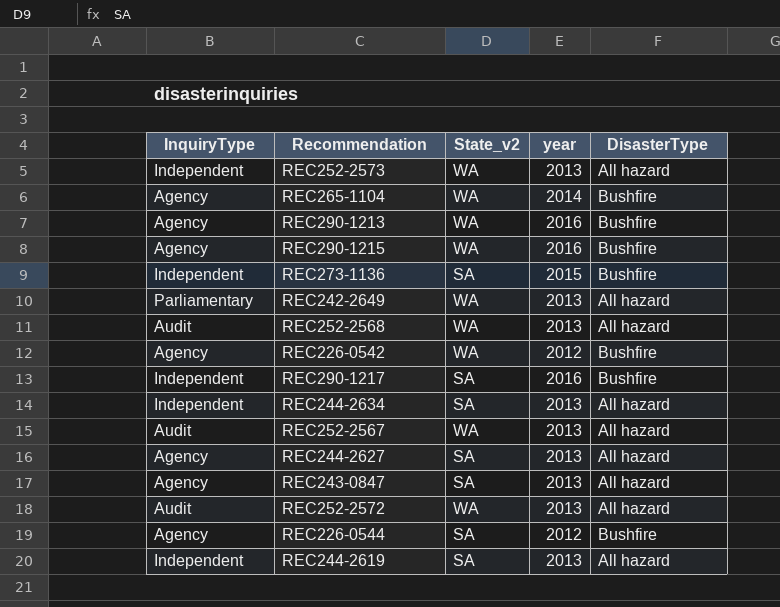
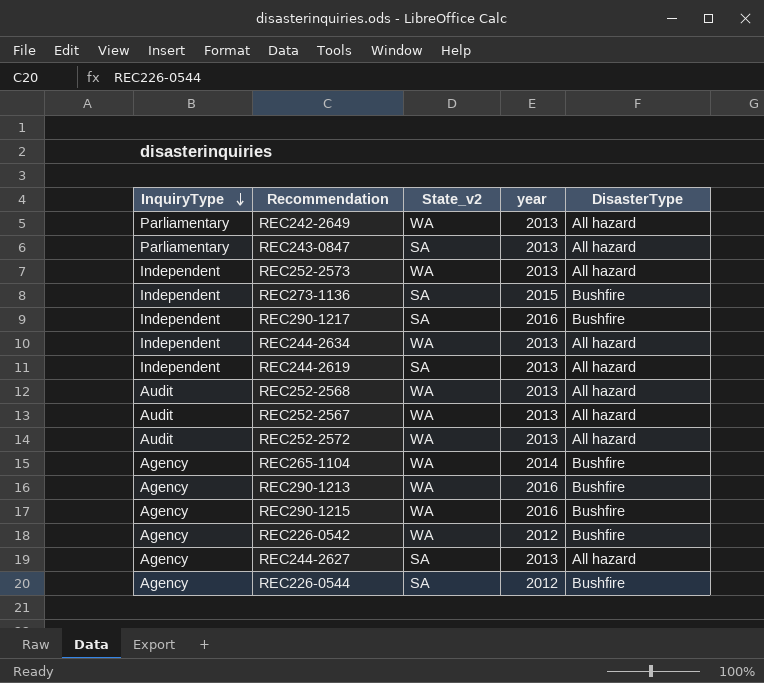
row order: none -> InquiryType descending
REC243-0847 | InquiryType: Agency -> Parliamentary
REC244-2634 | State_v2: SA -> WA

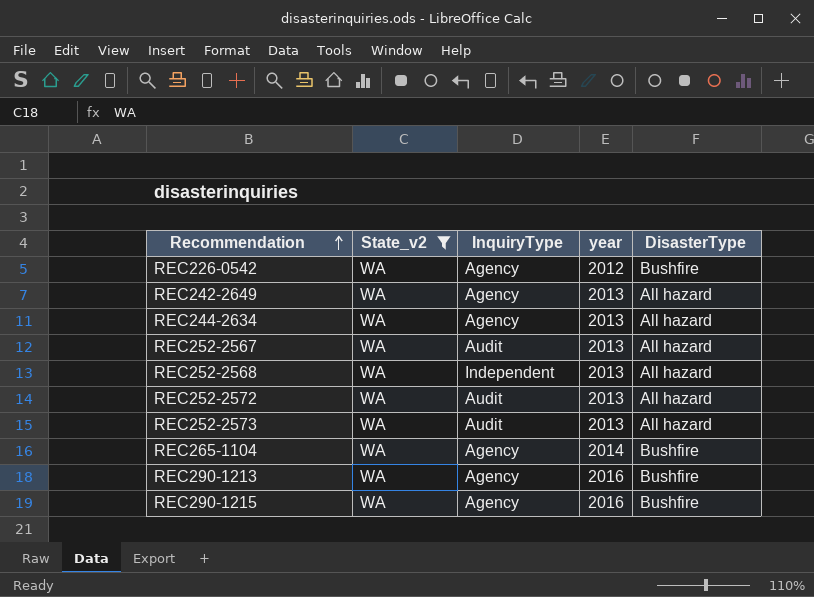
filter: none -> State_v2 = WA
row order: InquiryType descending -> Recommendation ascending
column InquiryType | position: 1 -> 3
REC242-2649 | InquiryType: Parliamentary -> Agency
REC244-2634 | InquiryType: Independent -> Agency
REC252-2568 | InquiryType: Audit -> Independent
REC252-2573 | InquiryType: Independent -> Audit

